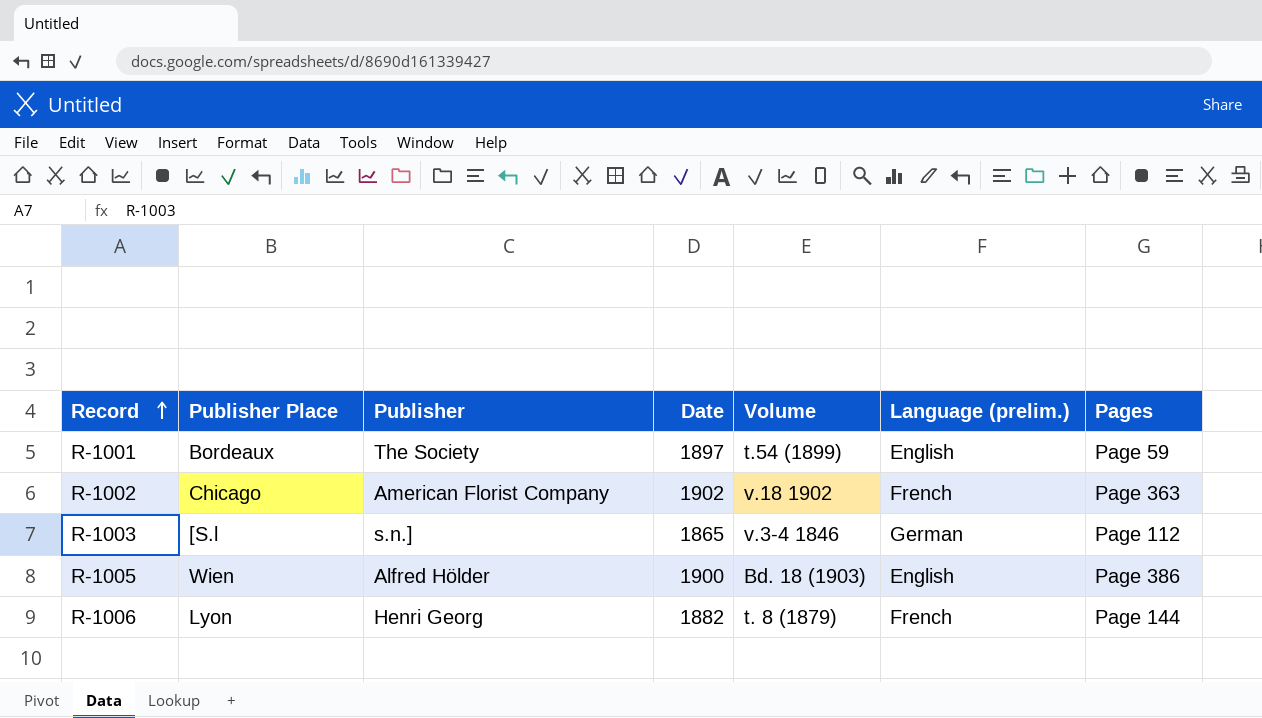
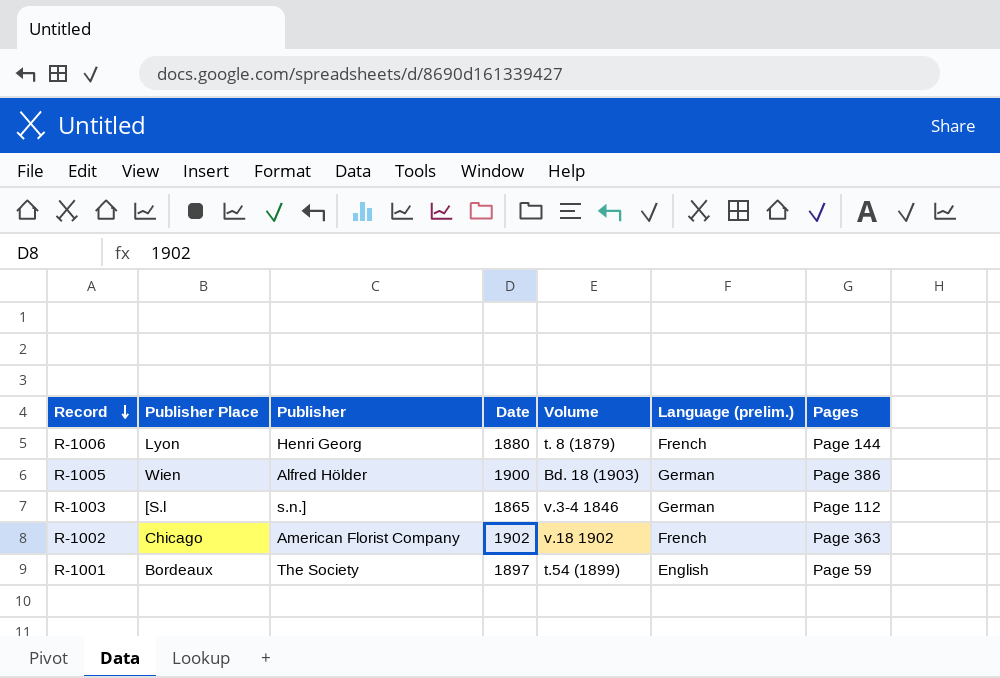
row order: Record ascending -> Record descending
R-1006 | Date: 1882 -> 1880
R-1005 | Language (prelim.): English -> German

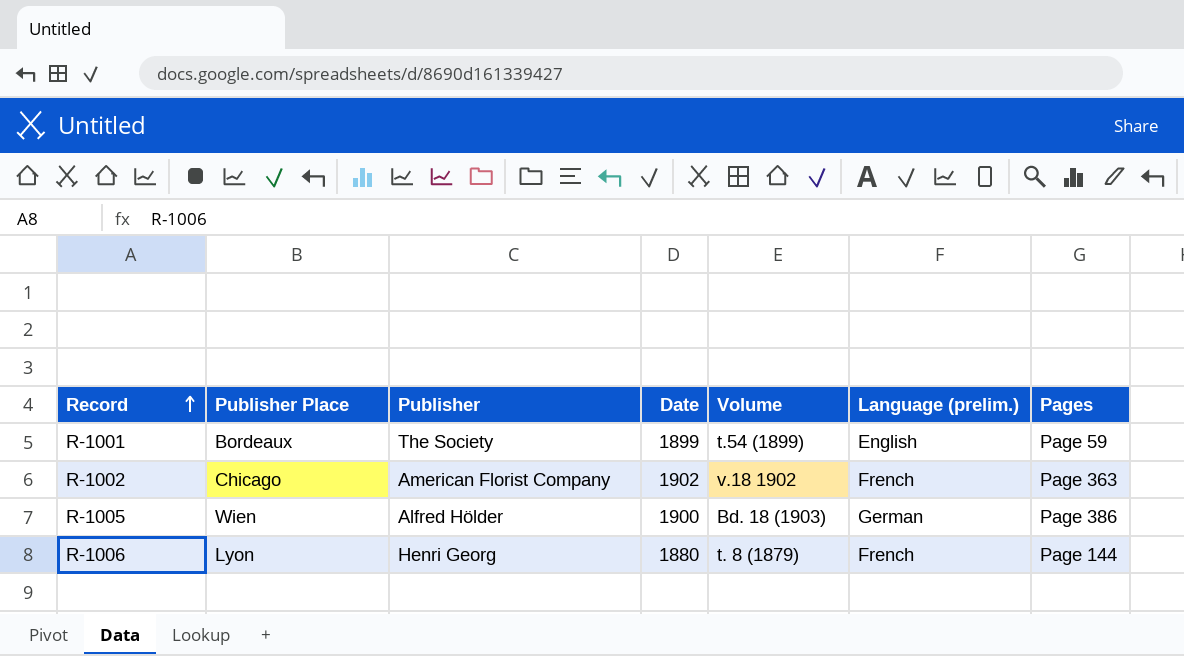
row order: Record descending -> Record ascending
row R-1003: [S.l | s.n.] | 1865 | v.3-4 1846 | German | Page 112 -> none
R-1001 | Date: 1897 -> 1899

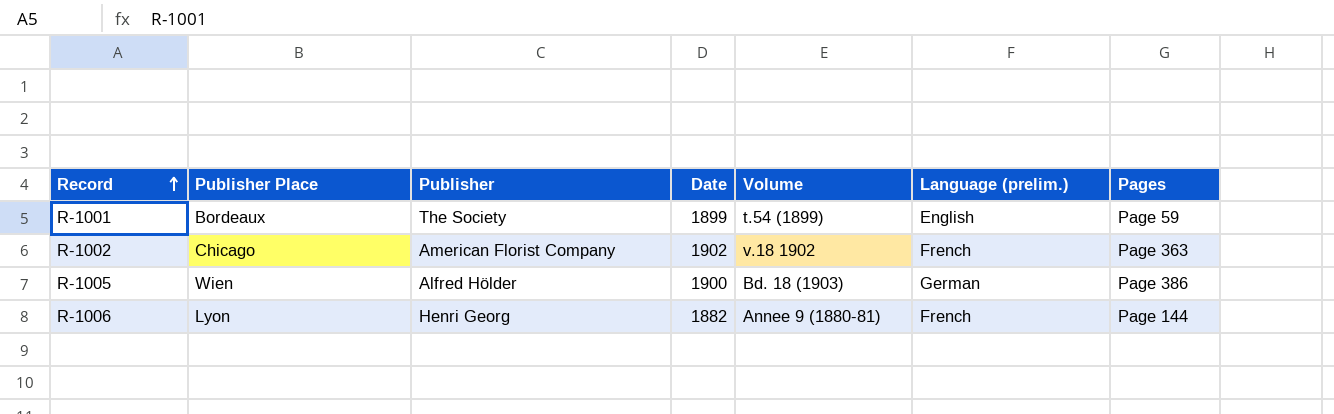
R-1006 | Date: 1880 -> 1882
R-1006 | Volume: t. 8 (1879) -> Annee 9 (1880-81)

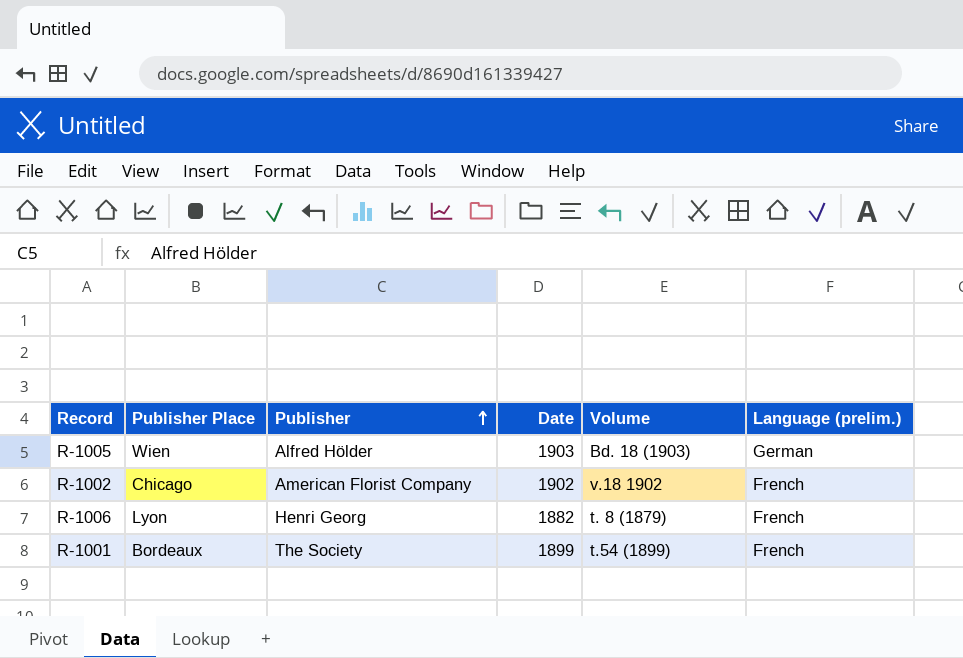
row order: Record ascending -> Publisher ascending
column Pages | position: 7 -> none
R-1005 | Date: 1900 -> 1903
R-1006 | Volume: Annee 9 (1880-81) -> t. 8 (1879)
R-1001 | Language (prelim.): English -> French

